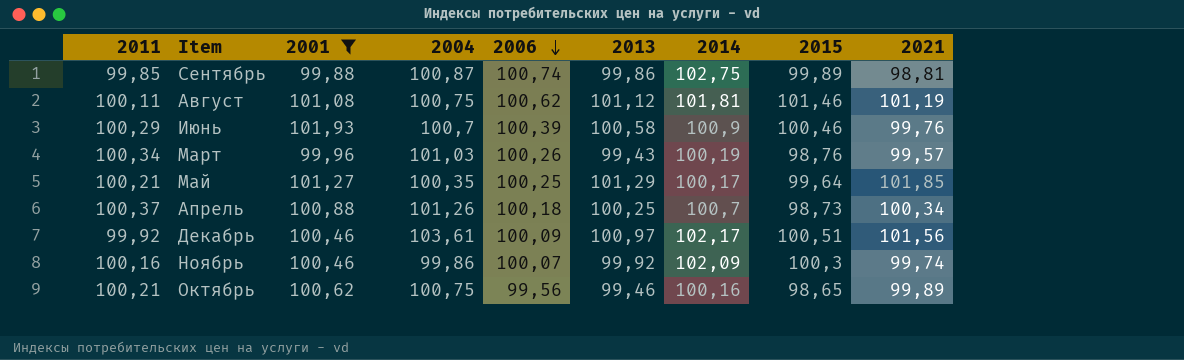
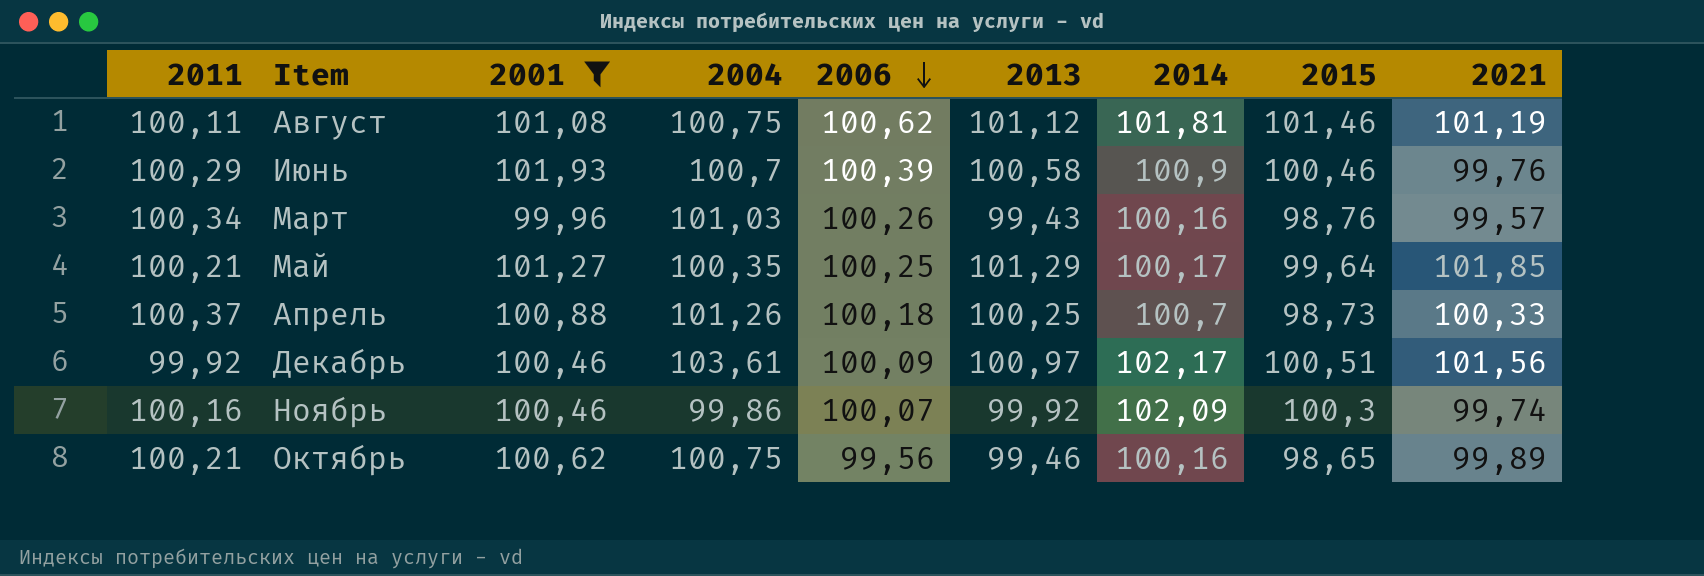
row Сентябрь: 99,85 | 99,88 | 100,87 | 100,74 | 99,86 | 102,75 | 99,89 | 98,81 -> none
Март | 2014: 100,19 -> 100,16
Апрель | 2021: 100,34 -> 100,33

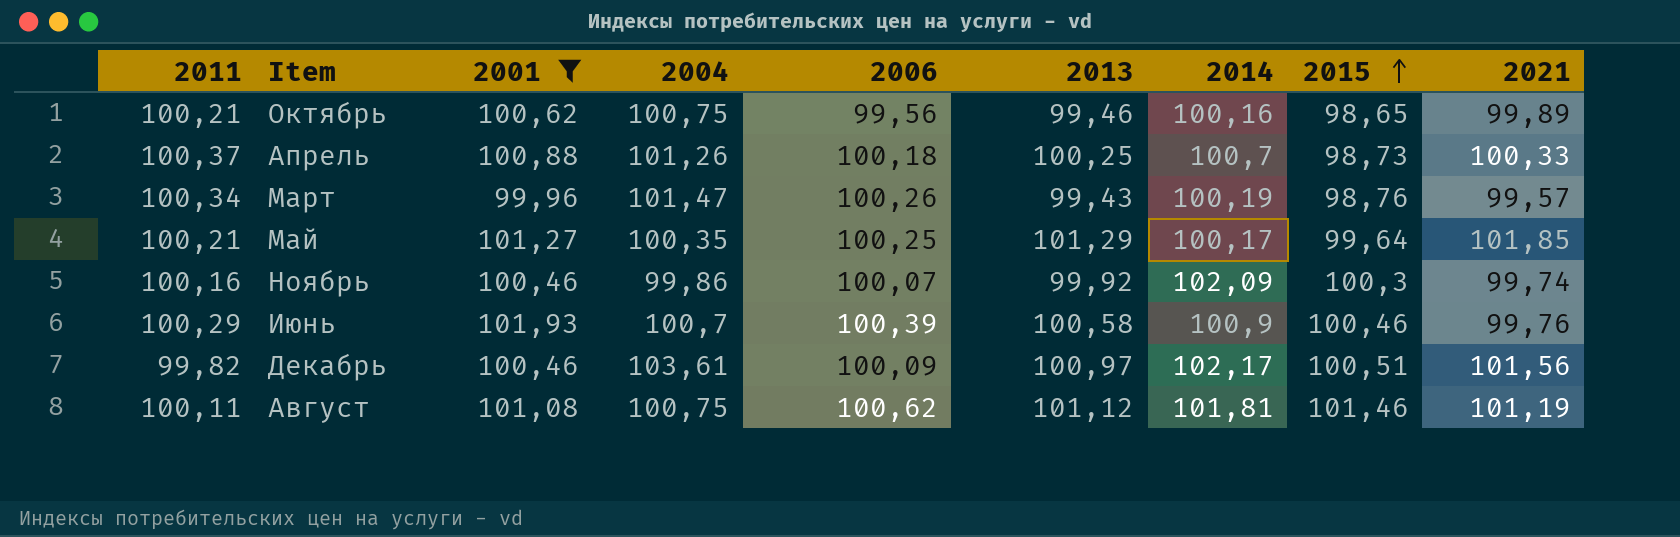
row order: 2006 descending -> 2015 ascending
Март | 2004: 101,03 -> 101,47
Март | 2014: 100,16 -> 100,19
Декабрь | 2011: 99,92 -> 99,82

